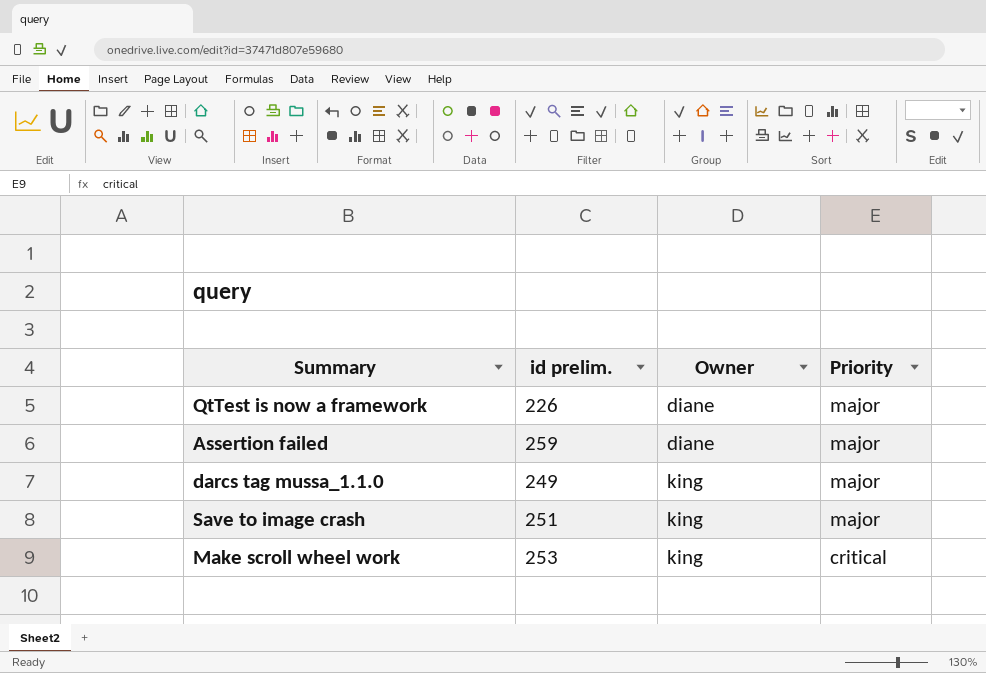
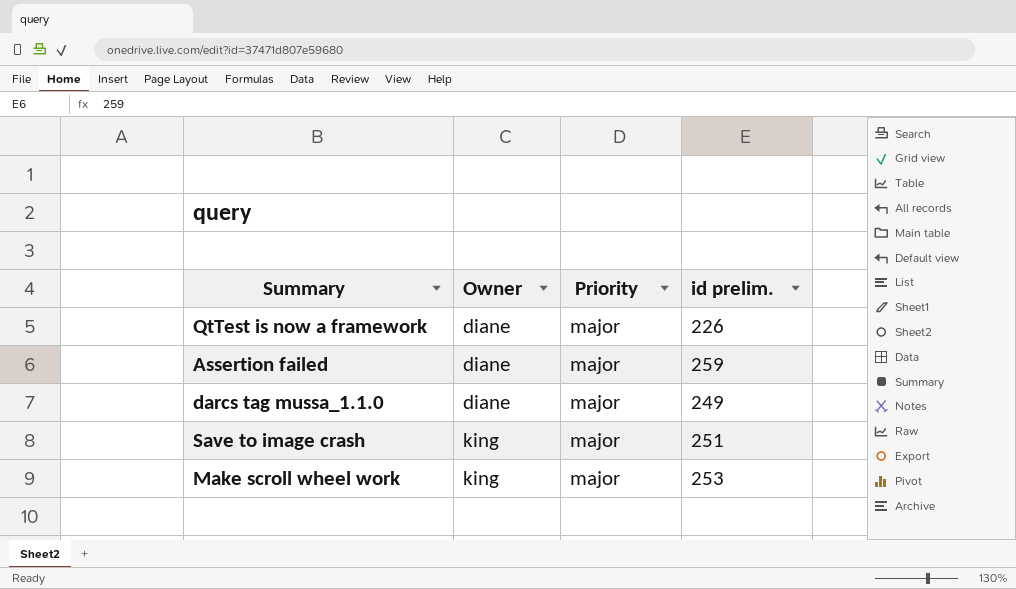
column id prelim. | position: 2 -> 4
darcs tag mussa_1.1.0 | Owner: king -> diane
Make scroll wheel work | Priority: critical -> major

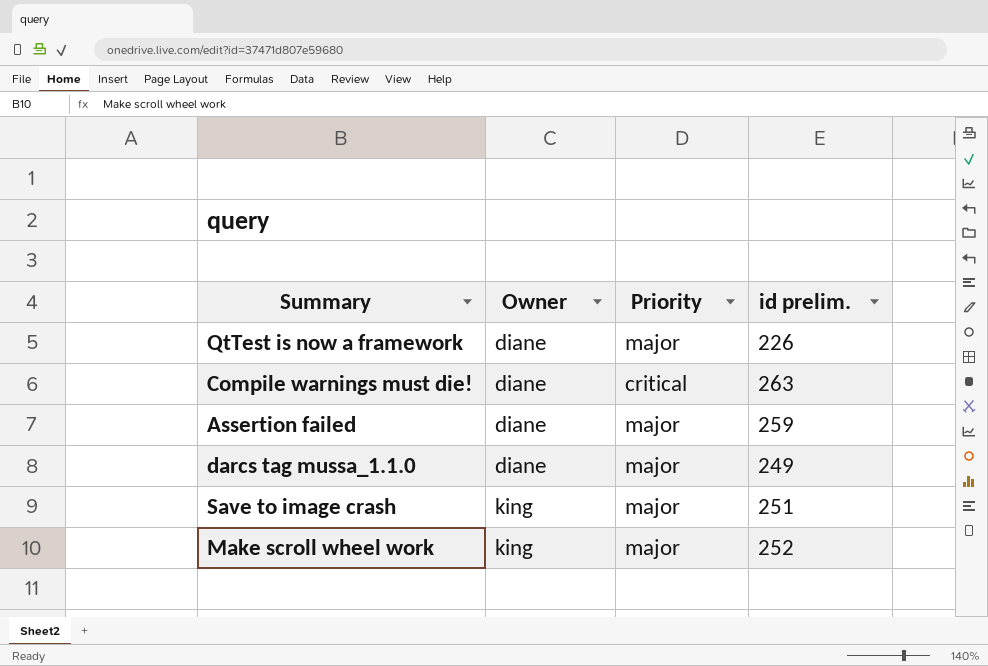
row Compile warnings must die!: none -> diane | critical | 263
Make scroll wheel work | id prelim.: 253 -> 252

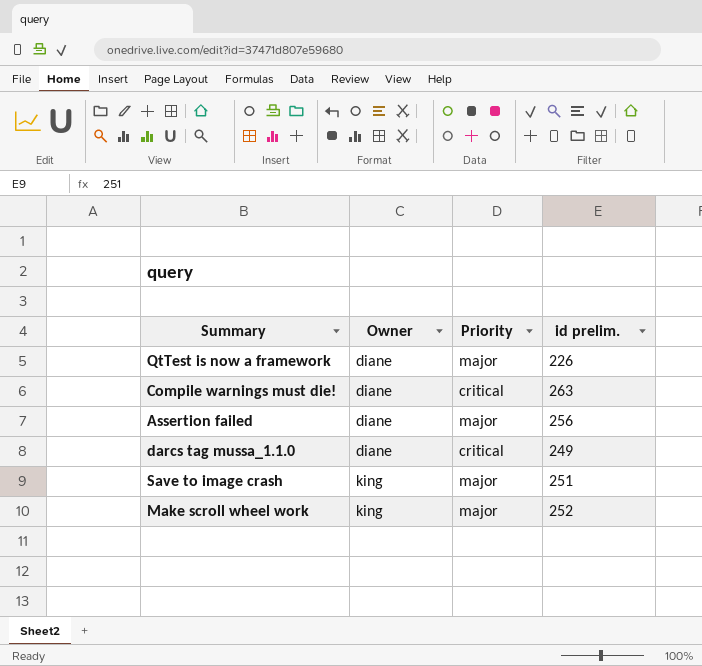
Assertion failed | id prelim.: 259 -> 256
darcs tag mussa_1.1.0 | Priority: major -> critical

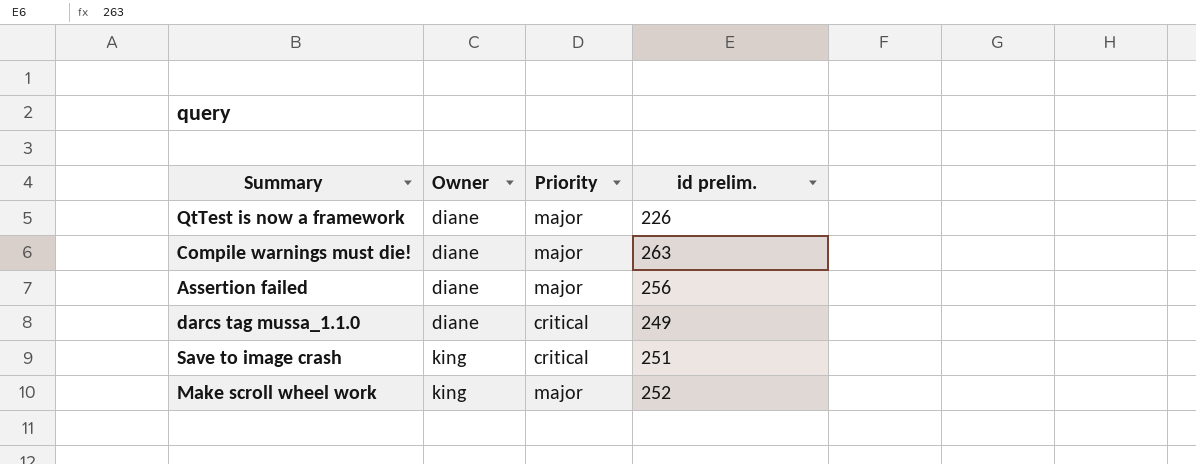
Compile warnings must die! | Priority: critical -> major
Save to image crash | Priority: major -> critical

